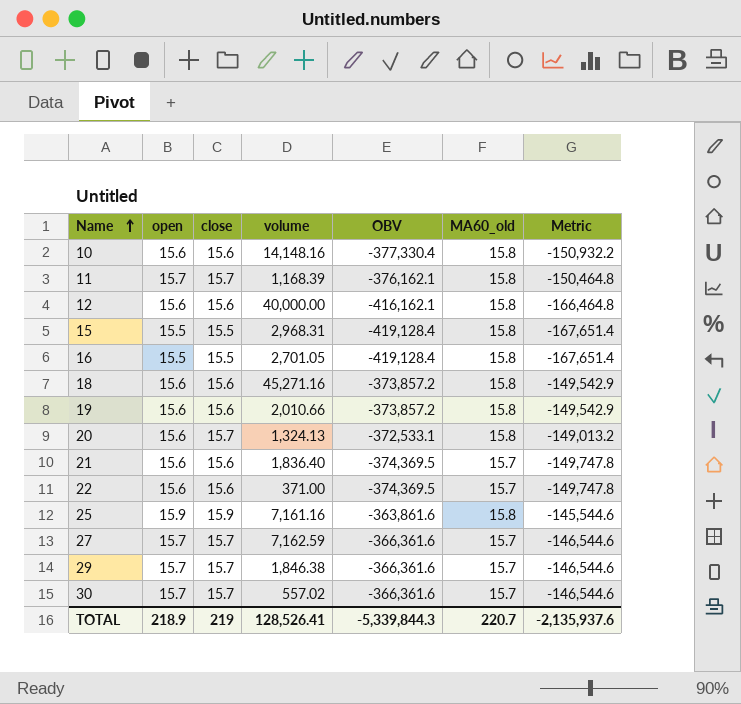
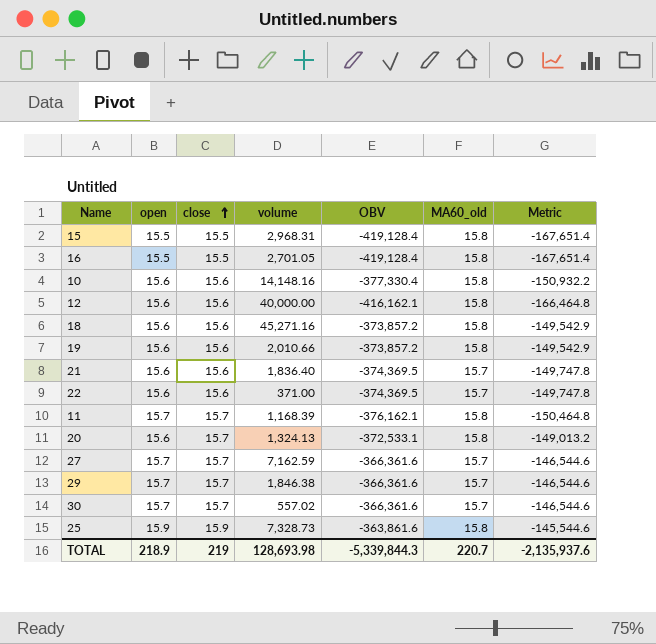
row order: Name ascending -> close ascending
25 | volume: 7,161.16 -> 7,328.73
TOTAL | volume: 128,526.41 -> 128,693.98

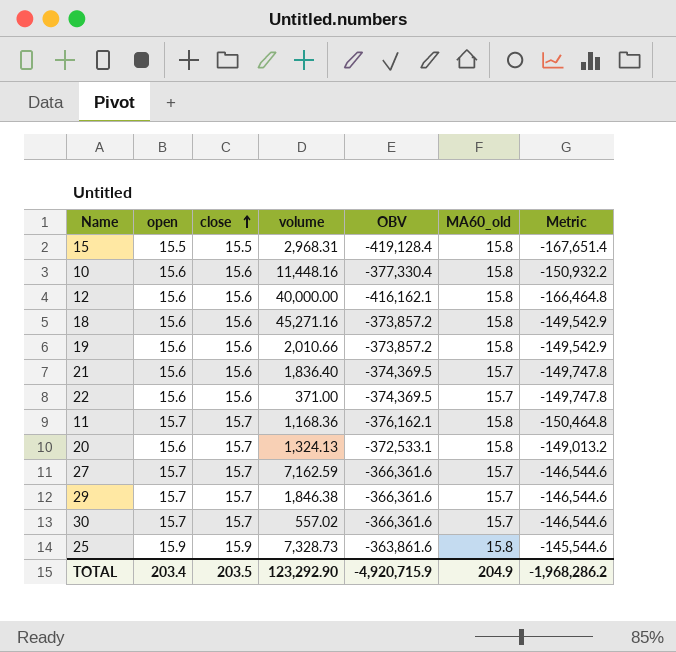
row 16: 15.5 | 15.5 | 2,701.05 | -419,128.4 | 15.8 | -167,651.4 -> none
10 | volume: 14,148.16 -> 11,448.16
11 | volume: 1,168.39 -> 1,168.36
TOTAL | open: 218.9 -> 203.4
TOTAL | close: 219 -> 203.5
TOTAL | volume: 128,693.98 -> 123,292.90
TOTAL | OBV: -5,339,844.3 -> -4,920,715.9
TOTAL | MA60_old: 220.7 -> 204.9
TOTAL | Metric: -2,135,937.6 -> -1,968,286.2

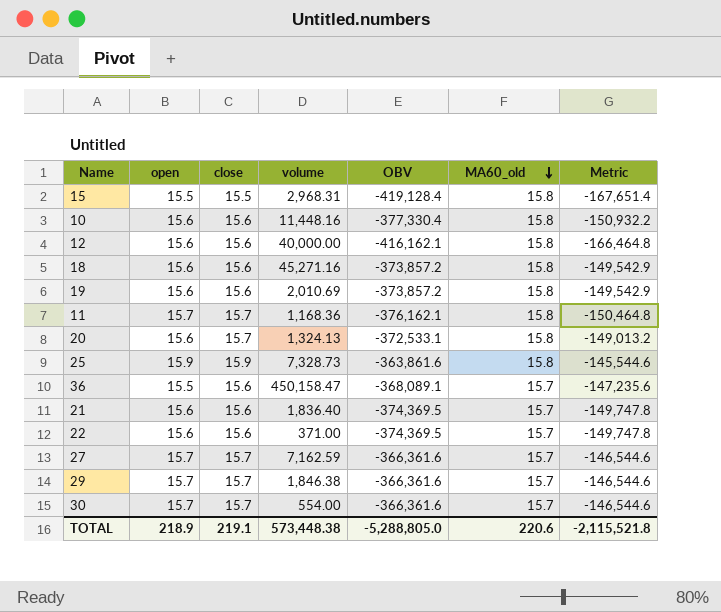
row order: close ascending -> MA60_old descending
19 | volume: 2,010.66 -> 2,010.69
row 36: none -> 15.5 | 15.6 | 450,158.47 | -368,089.1 | 15.7 | -147,235.6
30 | volume: 557.02 -> 554.00
TOTAL | open: 203.4 -> 218.9
TOTAL | close: 203.5 -> 219.1
TOTAL | volume: 123,292.90 -> 573,448.38
TOTAL | OBV: -4,920,715.9 -> -5,288,805.0
TOTAL | MA60_old: 204.9 -> 220.6
TOTAL | Metric: -1,968,286.2 -> -2,115,521.8

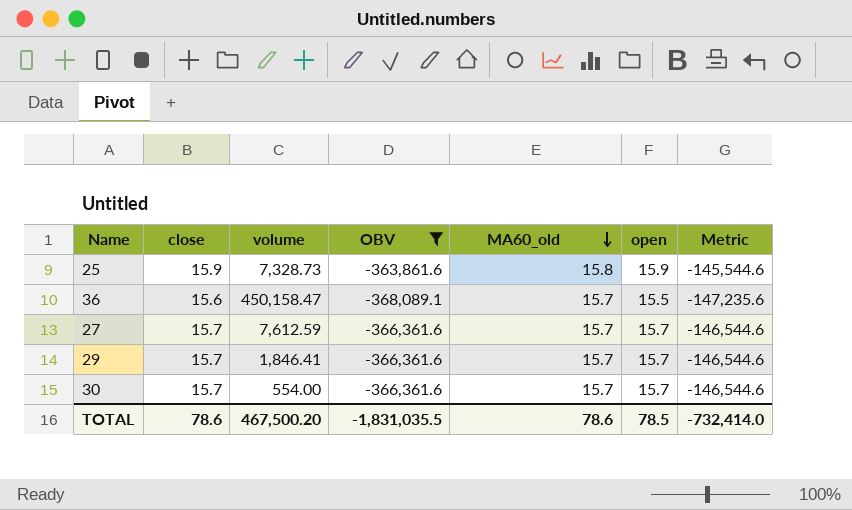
filter: none -> OBV >= -368,089.1
column open | position: 2 -> 6
27 | volume: 7,162.59 -> 7,612.59
29 | volume: 1,846.38 -> 1,846.41
TOTAL | close: 219.1 -> 78.6
TOTAL | volume: 573,448.38 -> 467,500.20
TOTAL | OBV: -5,288,805.0 -> -1,831,035.5
TOTAL | MA60_old: 220.6 -> 78.6
TOTAL | open: 218.9 -> 78.5
TOTAL | Metric: -2,115,521.8 -> -732,414.0

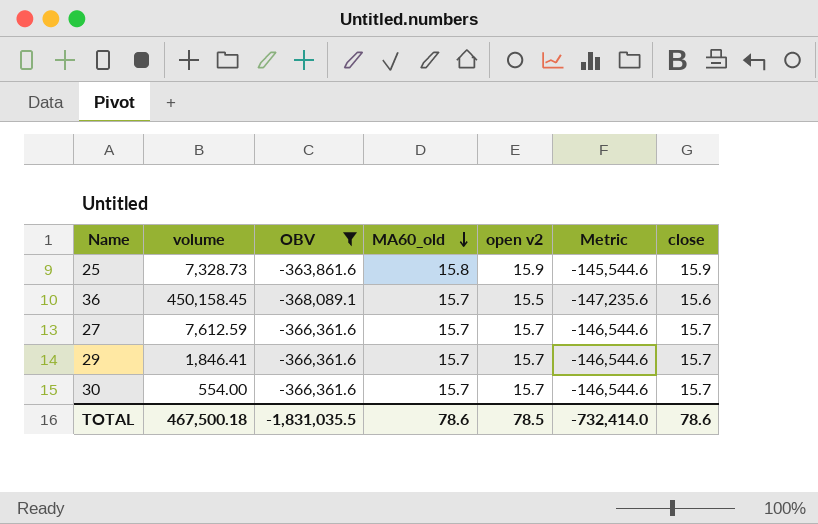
column name: open -> open v2
column close | position: 2 -> 7
36 | volume: 450,158.47 -> 450,158.45
TOTAL | volume: 467,500.20 -> 467,500.18

